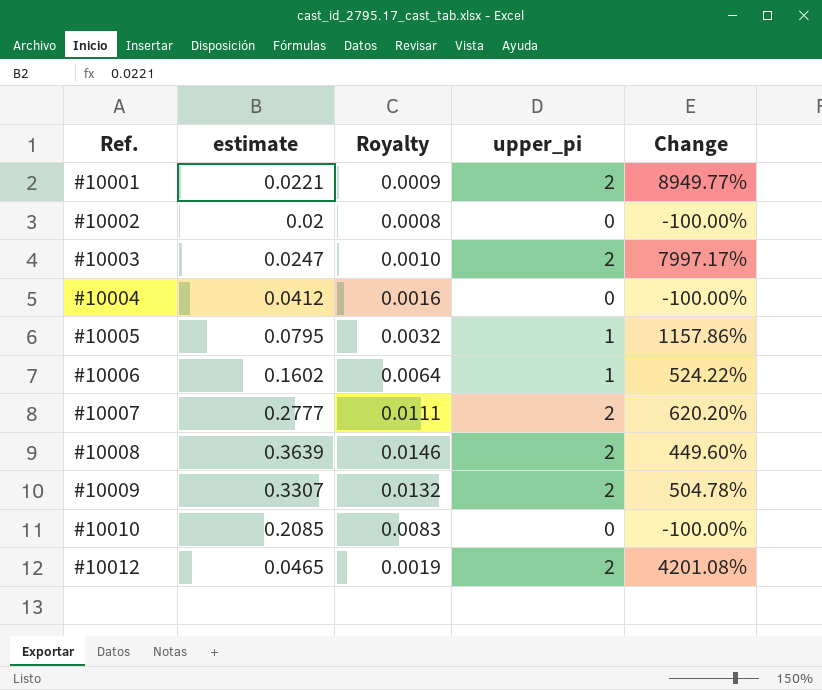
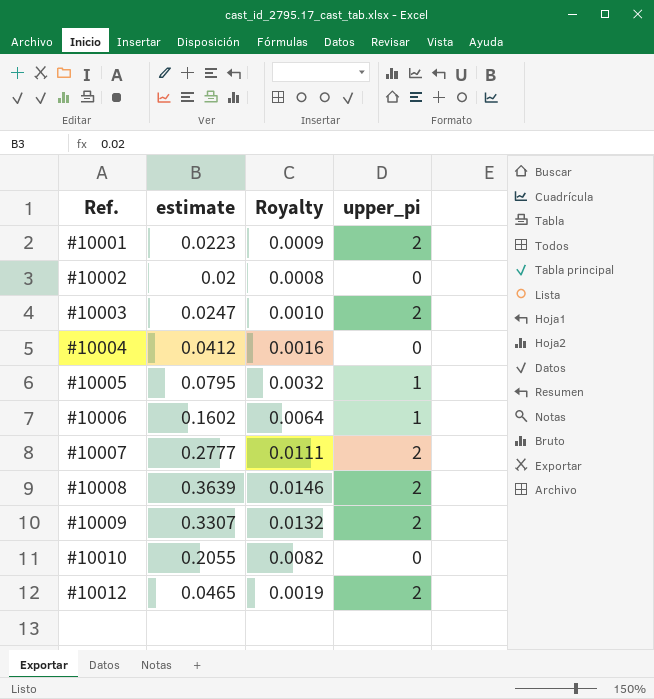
column Change | formula: ([upper_pi] - [estimate]) / [estimate] -> none
#10001 | estimate: 0.0221 -> 0.0223
#10010 | estimate: 0.2085 -> 0.2055
#10010 | Royalty: 0.0083 -> 0.0082

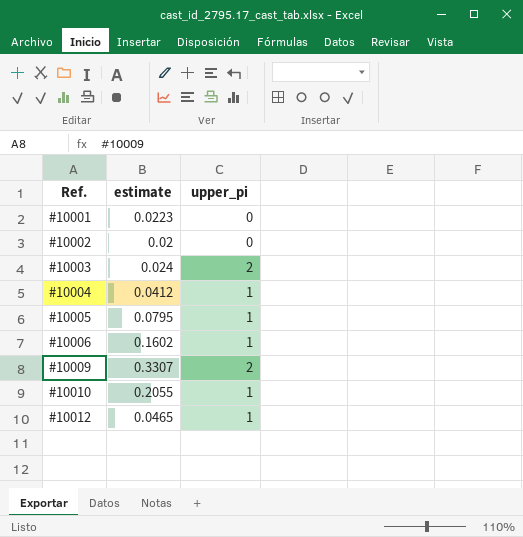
column Royalty | formula: [estimate] * 0.04 -> none
row #10007: 0.2777 | 0.0111 | 2 -> none
row #10008: 0.3639 | 0.0146 | 2 -> none
#10001 | upper_pi: 2 -> 0
#10003 | estimate: 0.0247 -> 0.024
#10004 | upper_pi: 0 -> 1
#10010 | upper_pi: 0 -> 1
#10012 | upper_pi: 2 -> 1

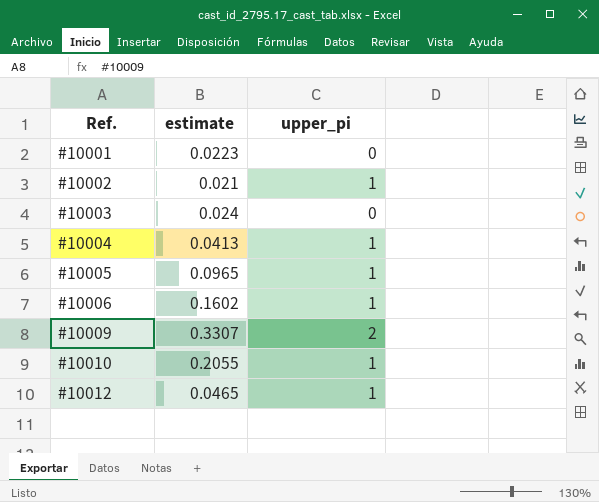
#10002 | estimate: 0.02 -> 0.021
#10002 | upper_pi: 0 -> 1
#10003 | upper_pi: 2 -> 0
#10004 | estimate: 0.0412 -> 0.0413
#10005 | estimate: 0.0795 -> 0.0965

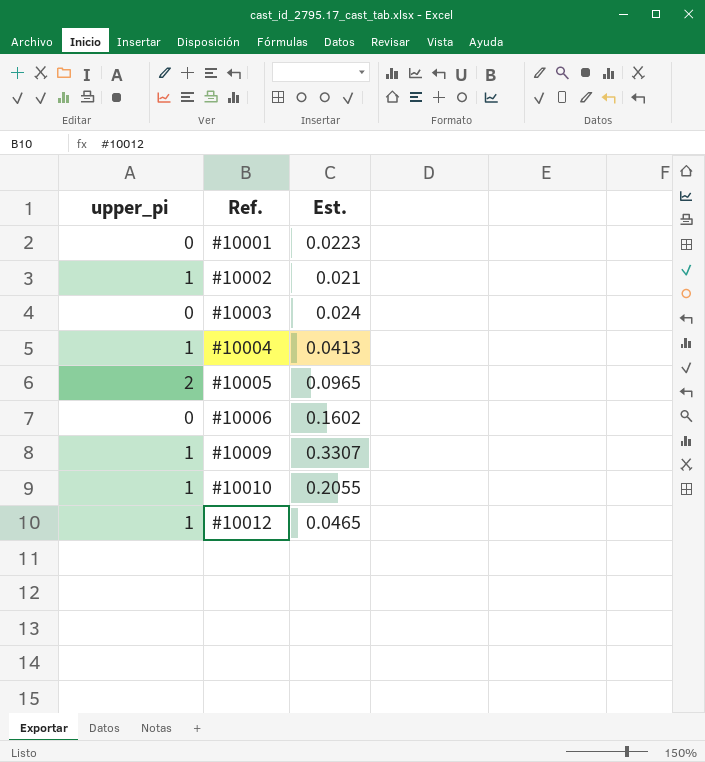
column upper_pi | position: 3 -> 1
column name: estimate -> Est.
#10005 | upper_pi: 1 -> 2
#10006 | upper_pi: 1 -> 0
#10009 | upper_pi: 2 -> 1

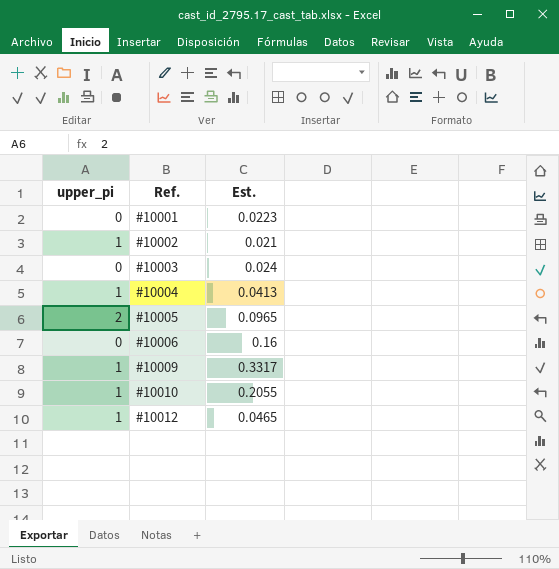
#10006 | Est.: 0.1602 -> 0.16
#10009 | Est.: 0.3307 -> 0.3317

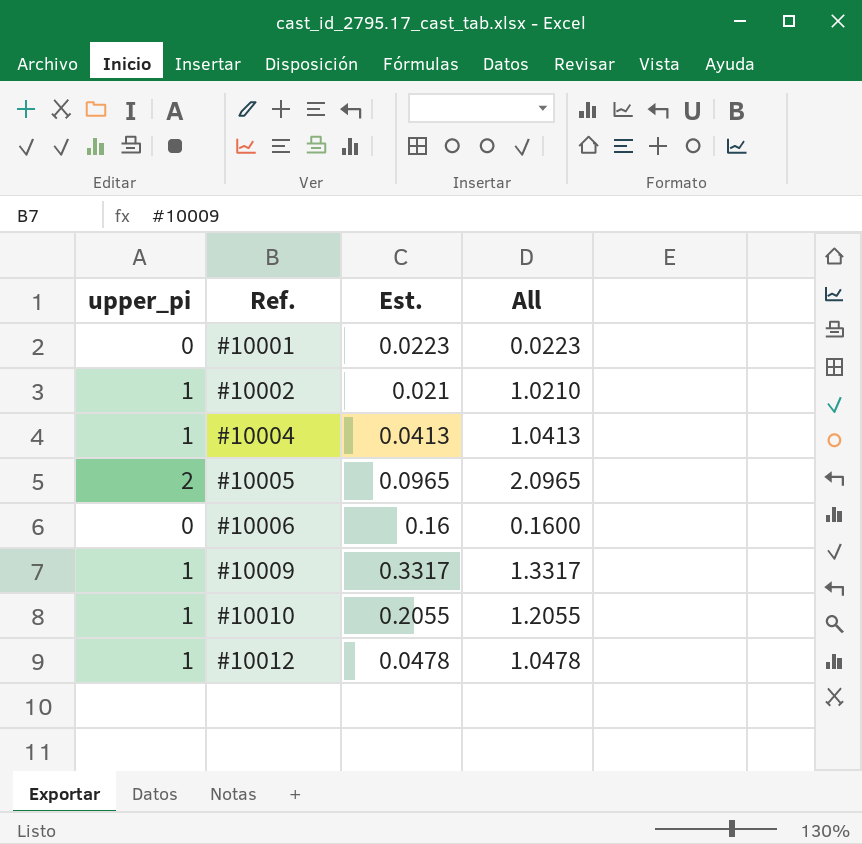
column All | formula: none -> [upper_pi] + [Est.]
row #10003: 0 | 0.024 -> none
#10012 | Est.: 0.0465 -> 0.0478

